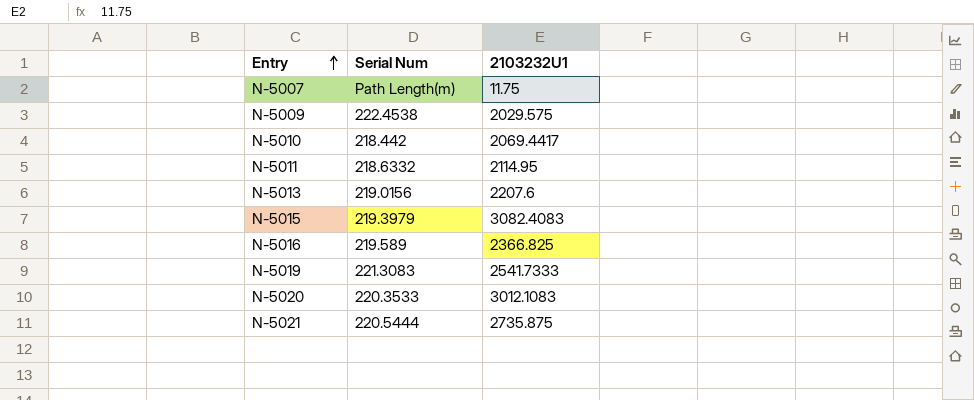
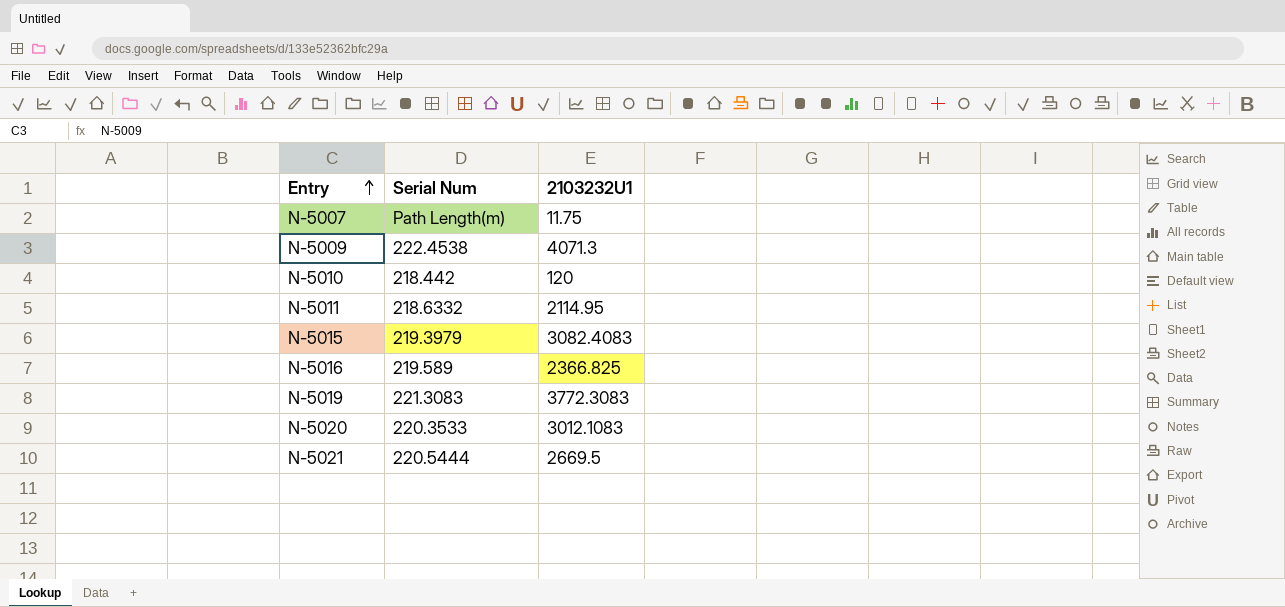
row N-5013: 219.0156 | 2207.6 -> none
N-5009 | 2103232U1: 2029.575 -> 4071.3
N-5010 | 2103232U1: 2069.4417 -> 120
N-5019 | 2103232U1: 2541.7333 -> 3772.3083
N-5021 | 2103232U1: 2735.875 -> 2669.5

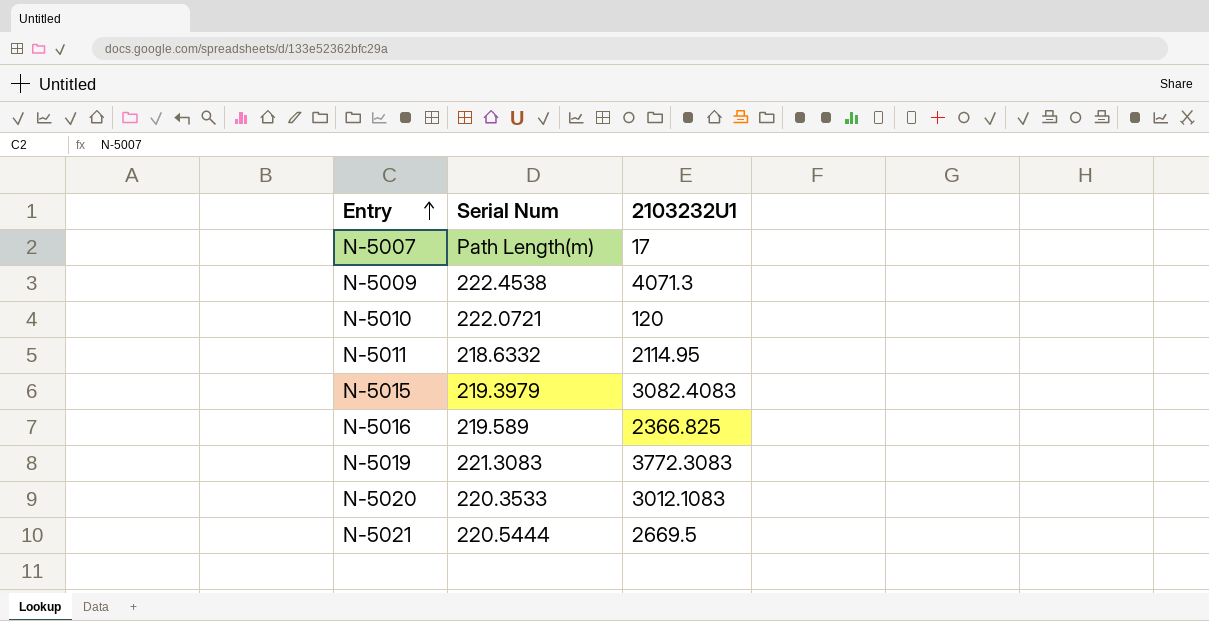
N-5007 | 2103232U1: 11.75 -> 17
N-5010 | Serial Num: 218.442 -> 222.0721

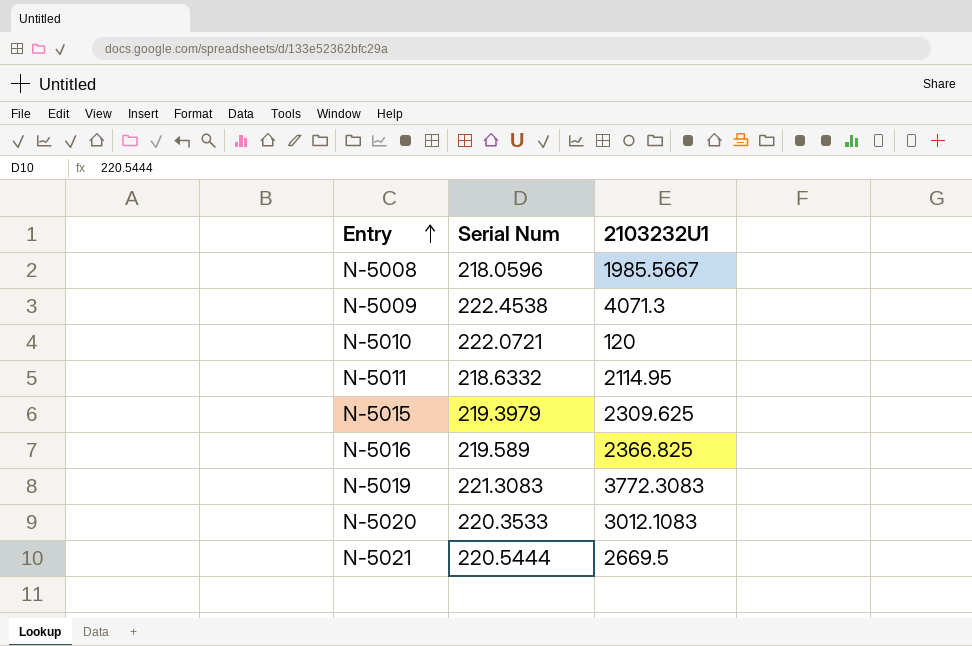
row N-5007: Path Length(m) | 17 -> none
row N-5008: none -> 218.0596 | 1985.5667
N-5015 | 2103232U1: 3082.4083 -> 2309.625

